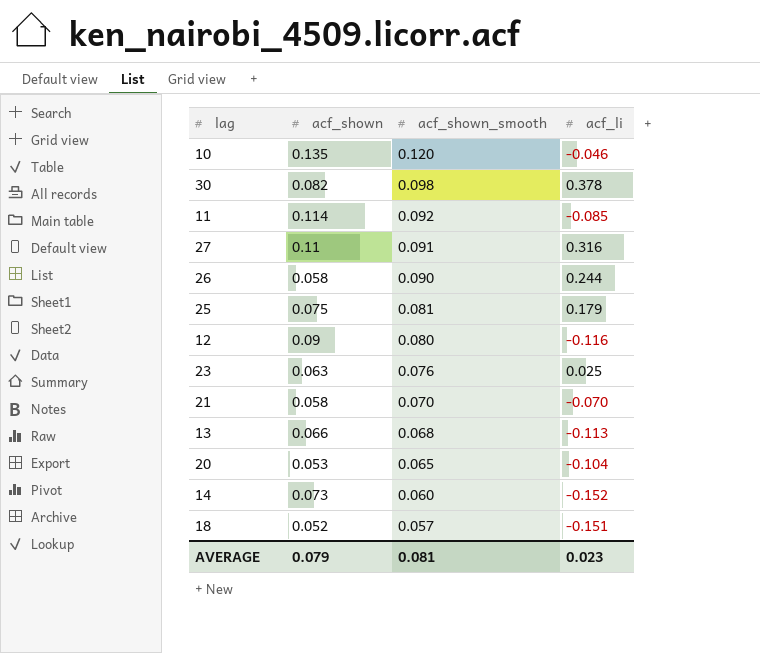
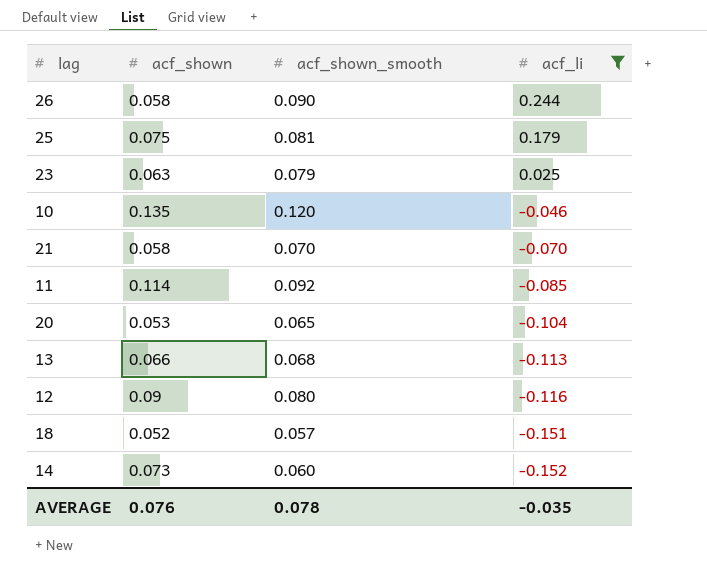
filter: none -> acf_li <= 0.244
row order: acf_shown_smooth descending -> acf_li descending
23 | acf_shown_smooth: 0.076 -> 0.079
AVERAGE | acf_shown: 0.079 -> 0.076
AVERAGE | acf_shown_smooth: 0.081 -> 0.078
AVERAGE | acf_li: 0.023 -> -0.035

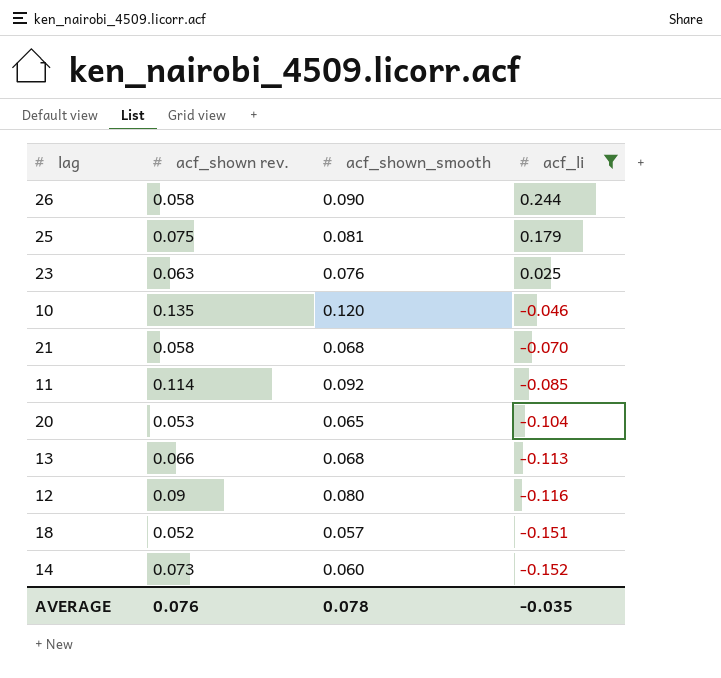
column name: acf_shown -> acf_shown rev.
23 | acf_shown_smooth: 0.079 -> 0.076
21 | acf_shown_smooth: 0.070 -> 0.068

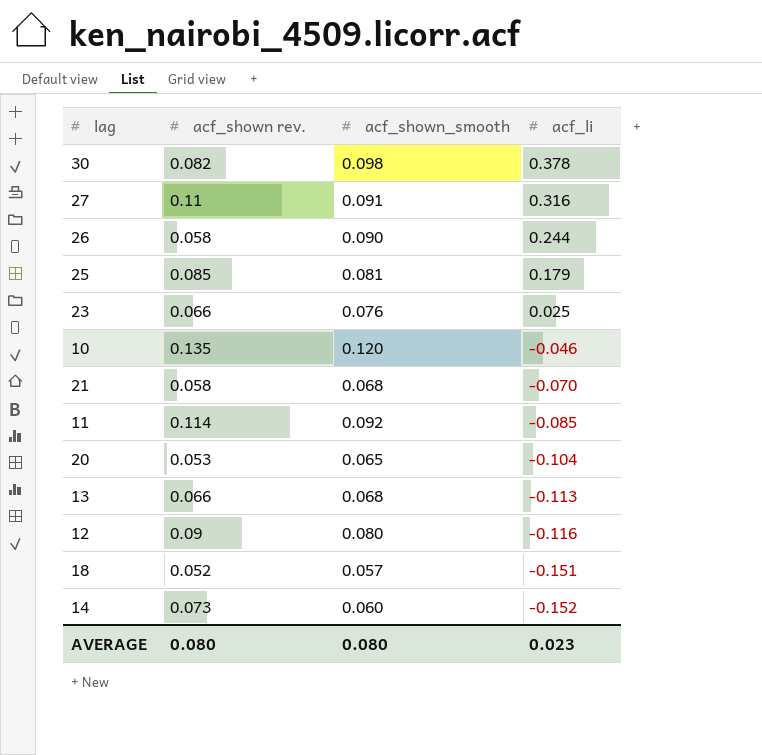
filter: acf_li <= 0.244 -> none
25 | acf_shown rev.: 0.075 -> 0.085
23 | acf_shown rev.: 0.063 -> 0.066
AVERAGE | acf_shown rev.: 0.076 -> 0.080
AVERAGE | acf_shown_smooth: 0.078 -> 0.080
AVERAGE | acf_li: -0.035 -> 0.023

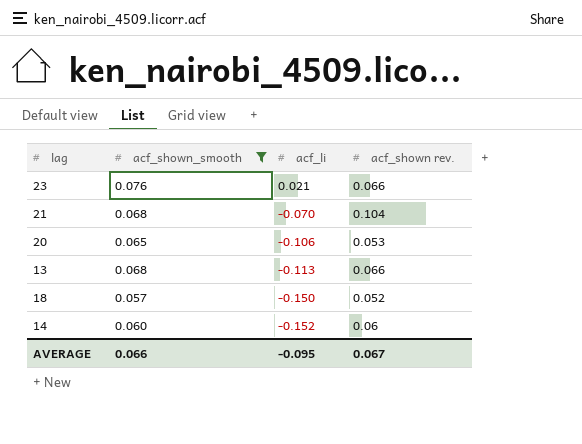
filter: none -> acf_shown_smooth <= 0.076
column acf_shown rev. | position: 2 -> 4
23 | acf_li: 0.025 -> 0.021
21 | acf_shown rev.: 0.058 -> 0.104
20 | acf_li: -0.104 -> -0.106
18 | acf_li: -0.151 -> -0.150
14 | acf_shown rev.: 0.073 -> 0.06
AVERAGE | acf_shown_smooth: 0.080 -> 0.066
AVERAGE | acf_li: 0.023 -> -0.095
AVERAGE | acf_shown rev.: 0.080 -> 0.067

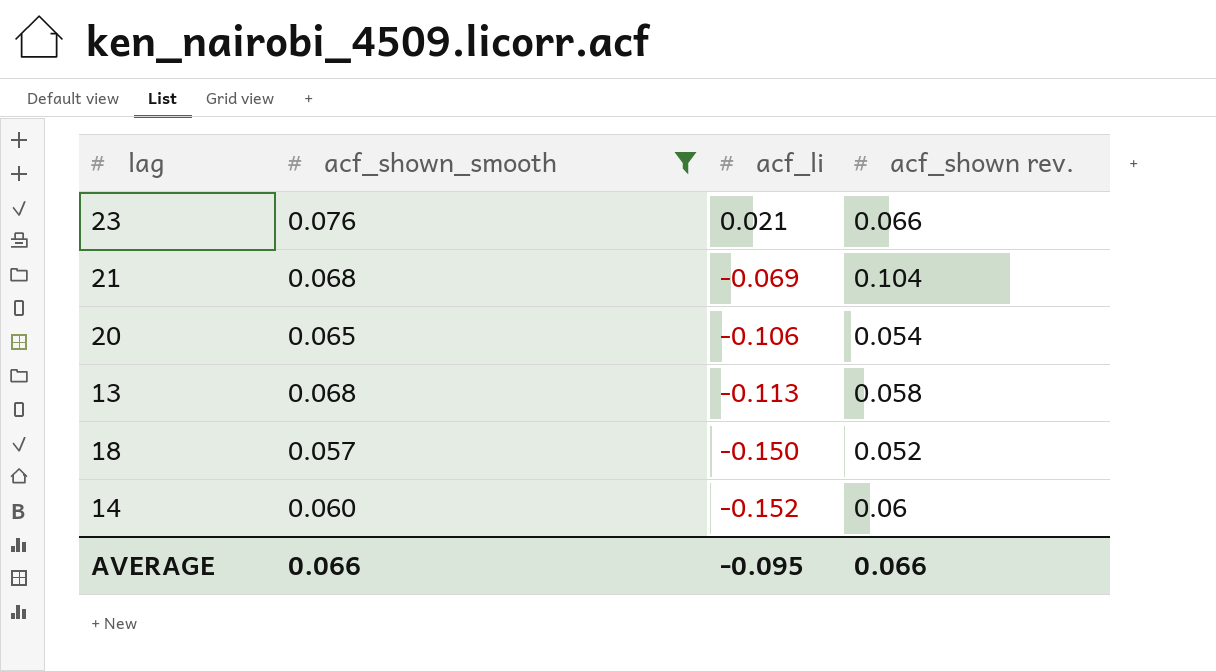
21 | acf_li: -0.070 -> -0.069
20 | acf_shown rev.: 0.053 -> 0.054
13 | acf_shown rev.: 0.066 -> 0.058
AVERAGE | acf_shown rev.: 0.067 -> 0.066

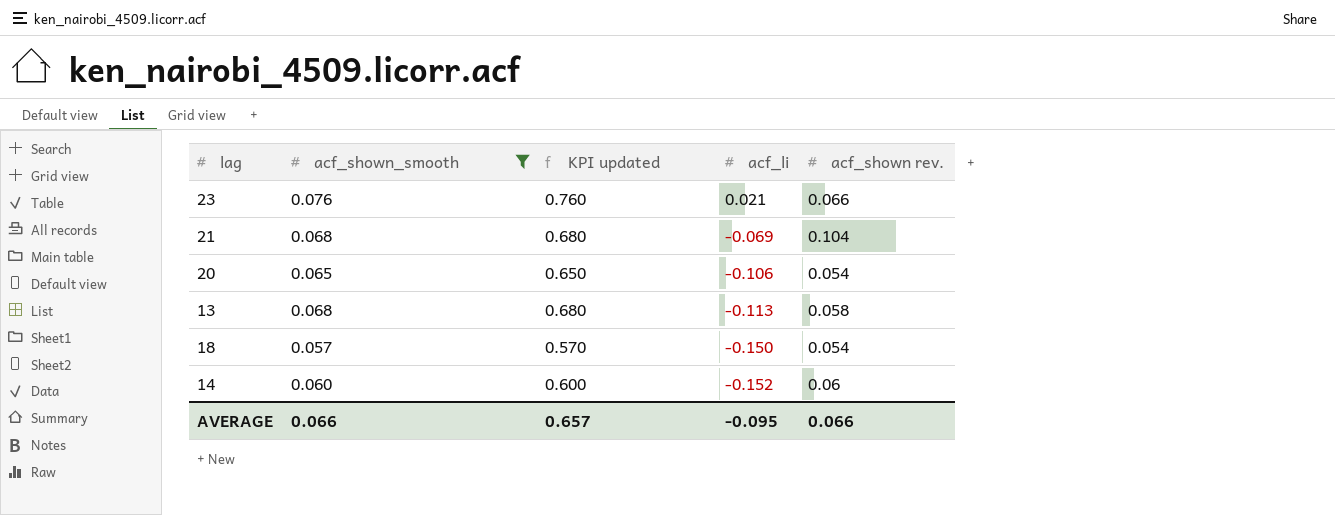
column KPI updated | formula: none -> [acf_shown_smooth] * 10
18 | acf_shown rev.: 0.052 -> 0.054

